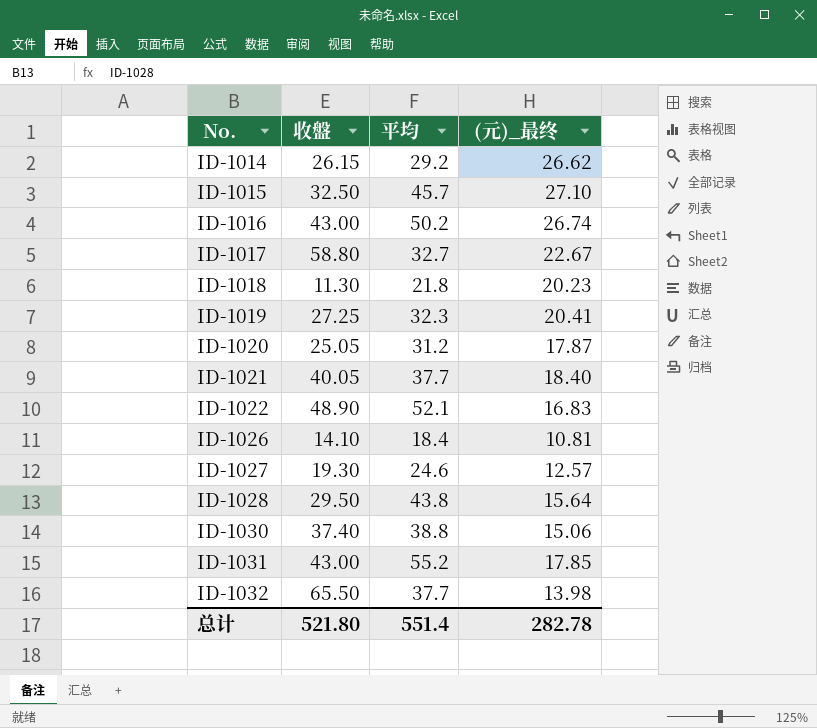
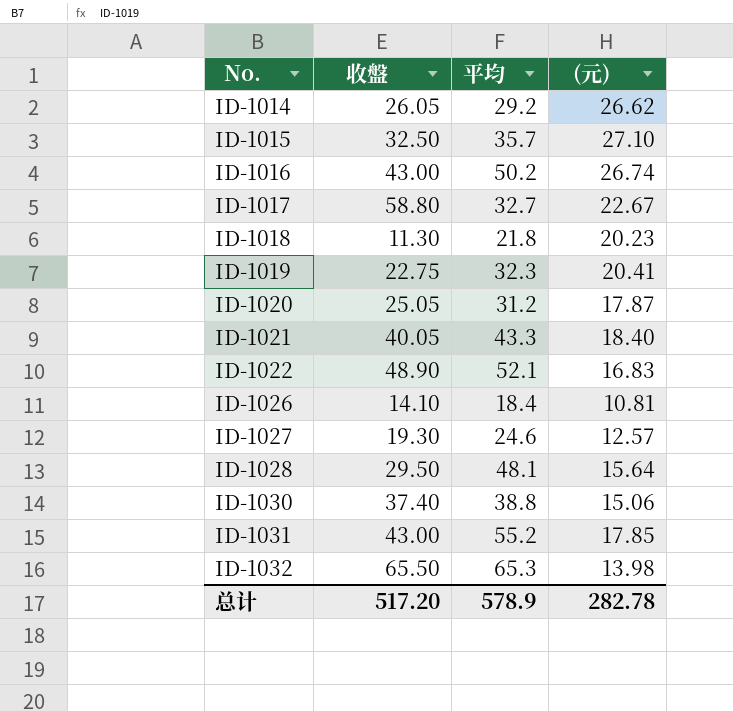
column name: (元)_最终 -> (元)
ID-1014 | 收盤: 26.15 -> 26.05
ID-1015 | 平均: 45.7 -> 35.7
ID-1019 | 收盤: 27.25 -> 22.75
ID-1021 | 平均: 37.7 -> 43.3
ID-1028 | 平均: 43.8 -> 48.1
ID-1032 | 平均: 37.7 -> 65.3
总计 | 收盤: 521.80 -> 517.20
总计 | 平均: 551.4 -> 578.9

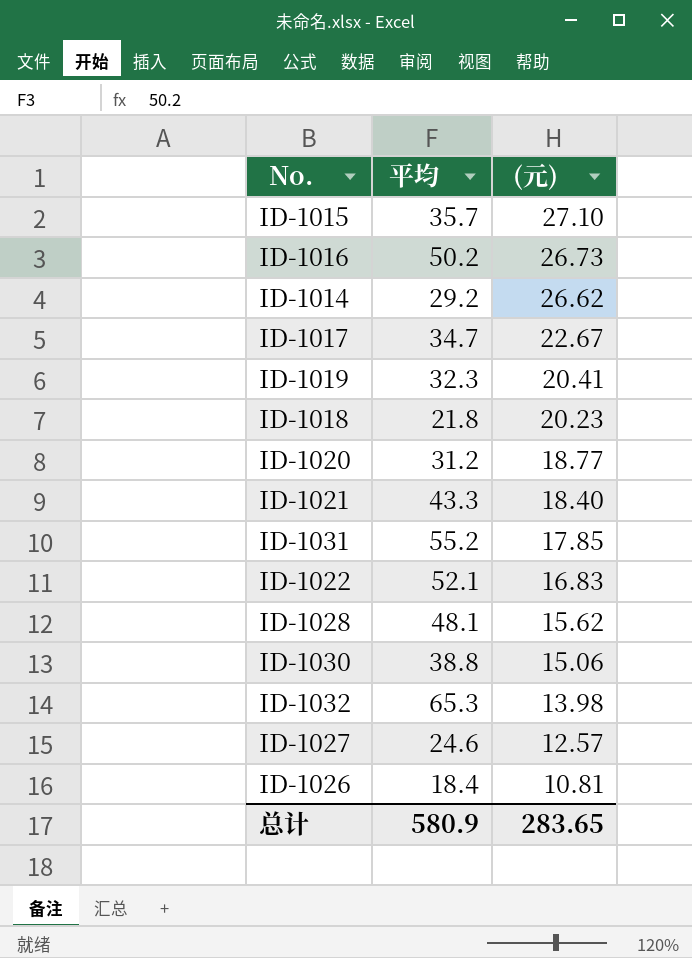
row order: No. ascending -> (元) descending
column 收盤 | position: 2 -> none
ID-1016 | (元): 26.74 -> 26.73
ID-1017 | 平均: 32.7 -> 34.7
ID-1020 | (元): 17.87 -> 18.77
ID-1028 | (元): 15.64 -> 15.62
总计 | 平均: 578.9 -> 580.9
总计 | (元): 282.78 -> 283.65

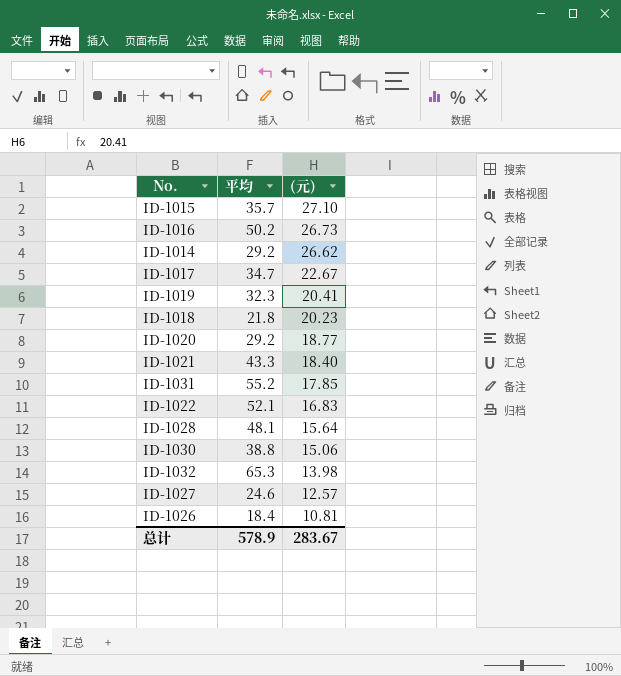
ID-1020 | 平均: 31.2 -> 29.2
ID-1028 | (元): 15.62 -> 15.64
总计 | 平均: 580.9 -> 578.9
总计 | (元): 283.65 -> 283.67

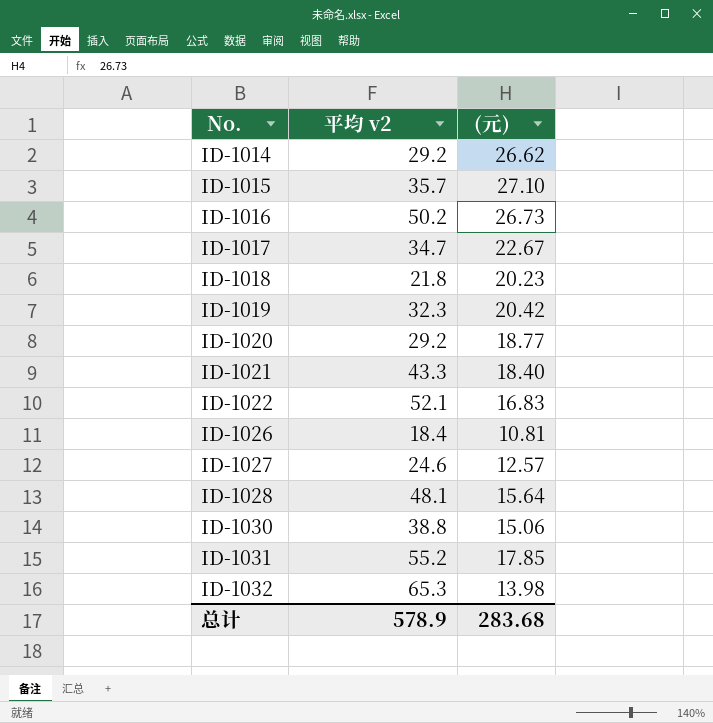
row order: (元) descending -> No. ascending
column name: 平均 -> 平均 v2
ID-1019 | (元): 20.41 -> 20.42
总计 | (元): 283.67 -> 283.68

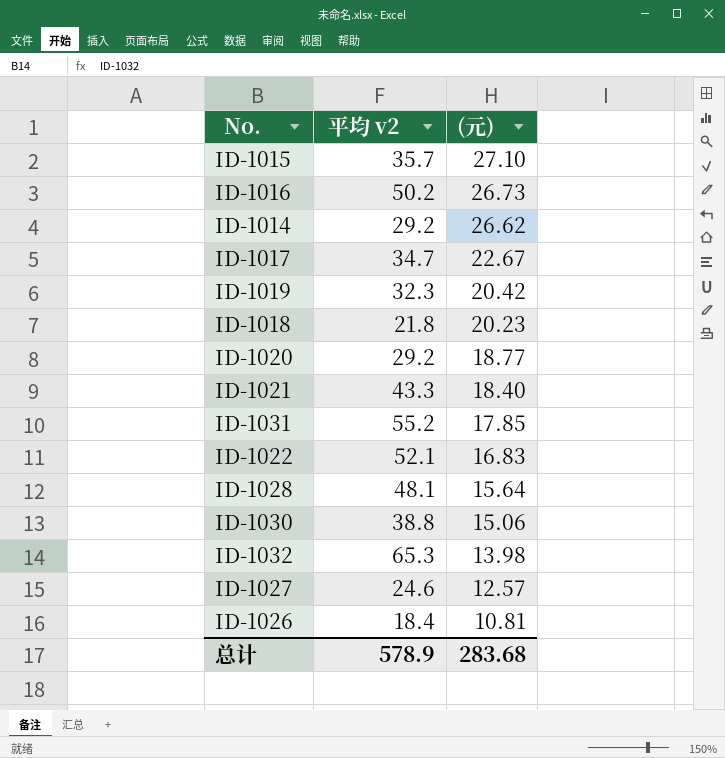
row order: No. ascending -> (元) descending

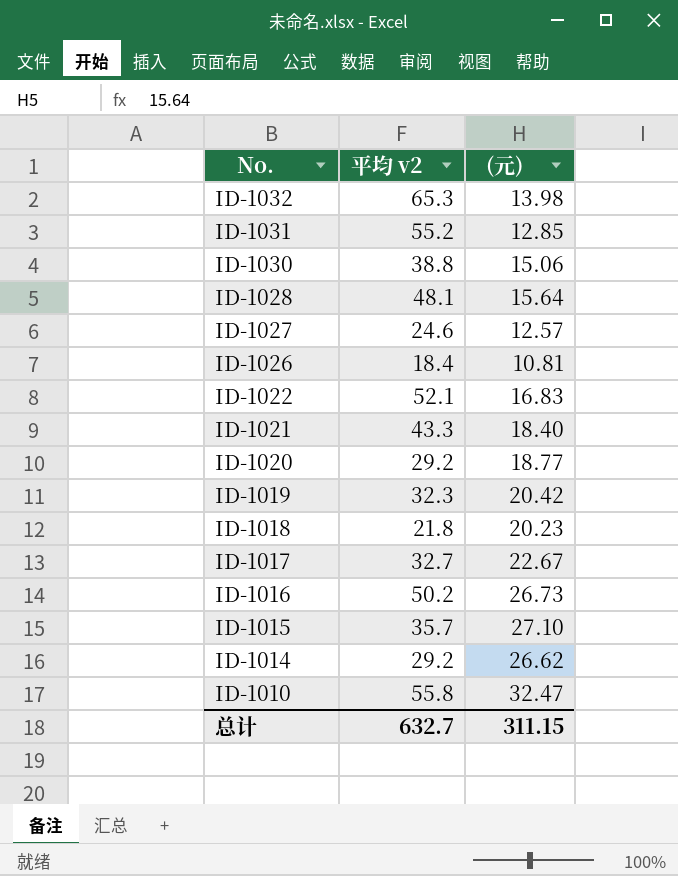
row order: (元) descending -> No. descending
ID-1031 | (元): 17.85 -> 12.85
ID-1017 | 平均 v2: 34.7 -> 32.7
row ID-1010: none -> 55.8 | 32.47
总计 | 平均 v2: 578.9 -> 632.7
总计 | (元): 283.68 -> 311.15

